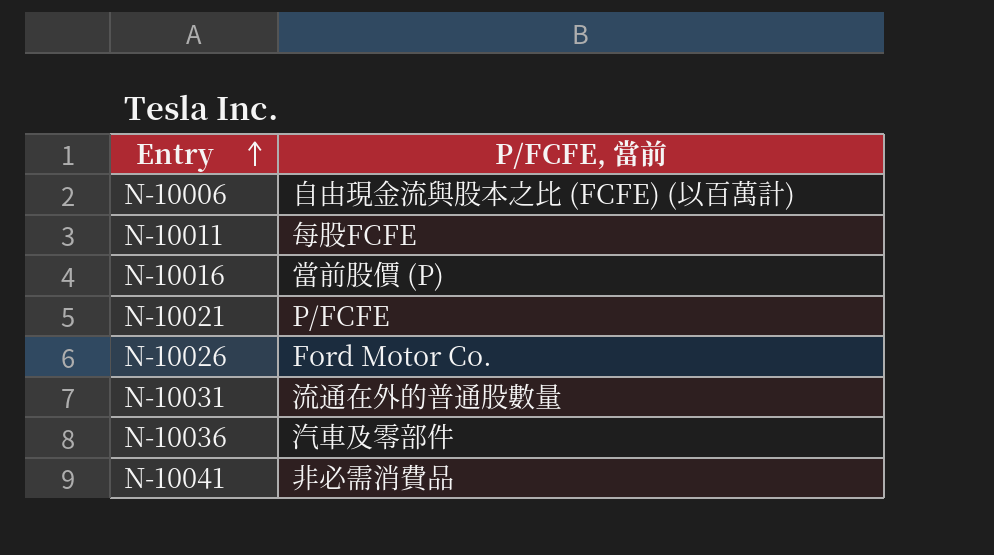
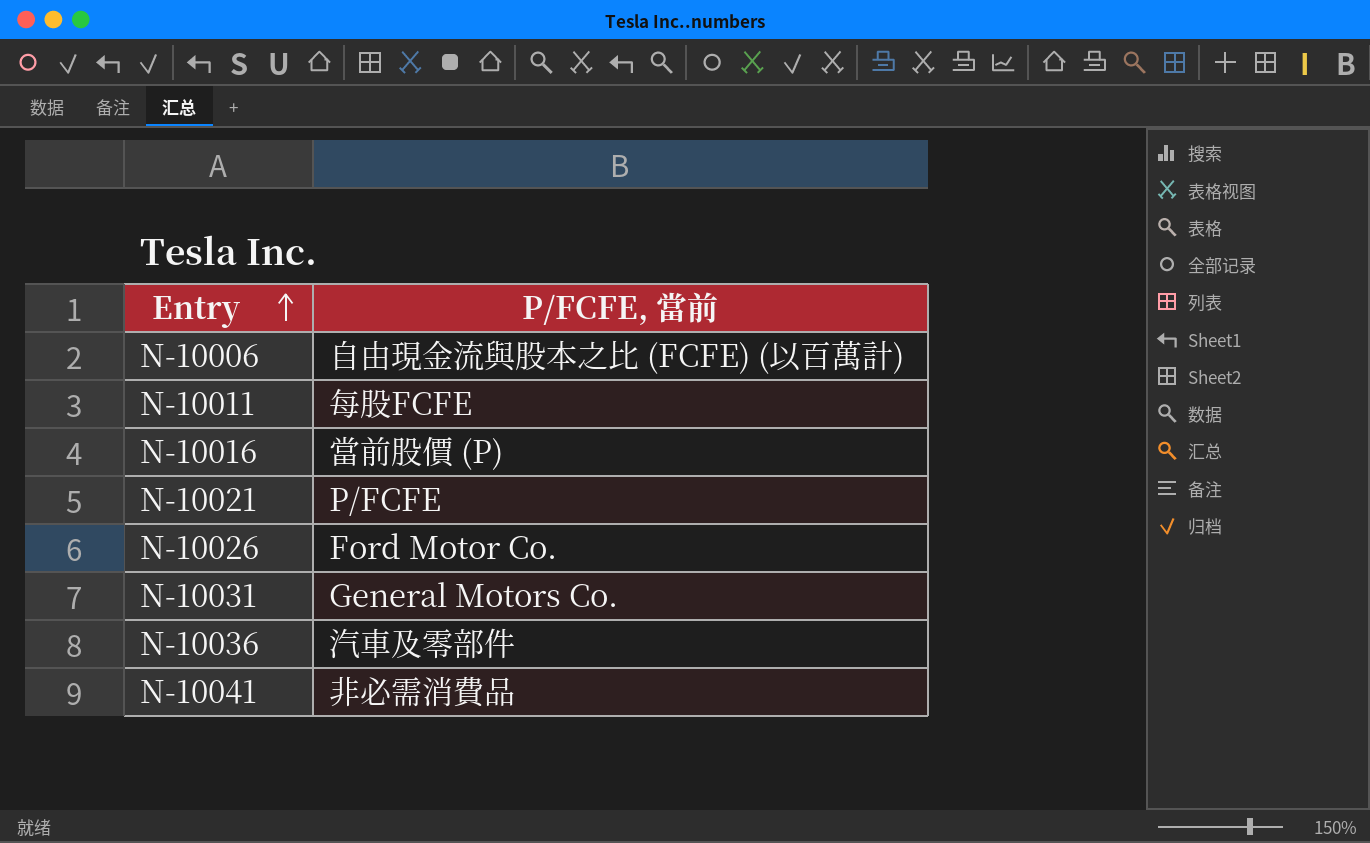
N-10031 | P/FCFE, 當前: 流通在外的普通股數量 -> General Motors Co.

